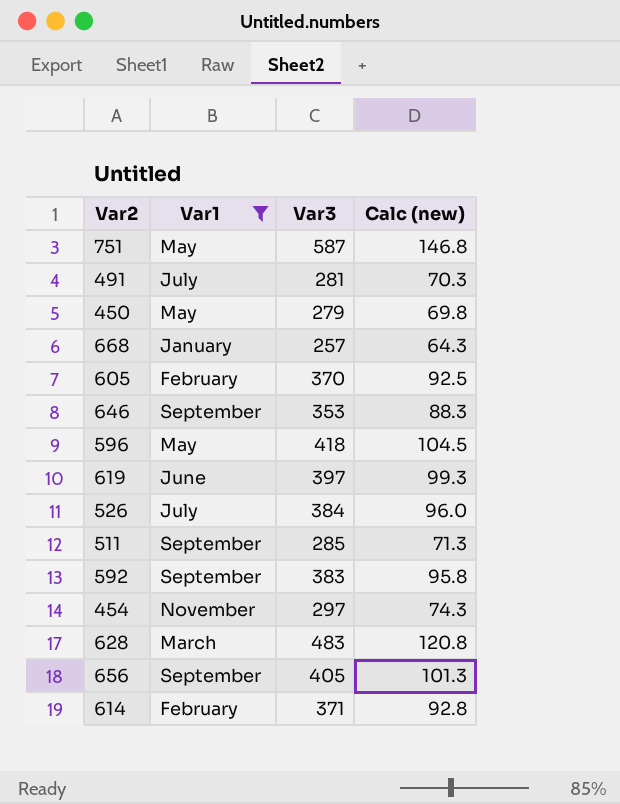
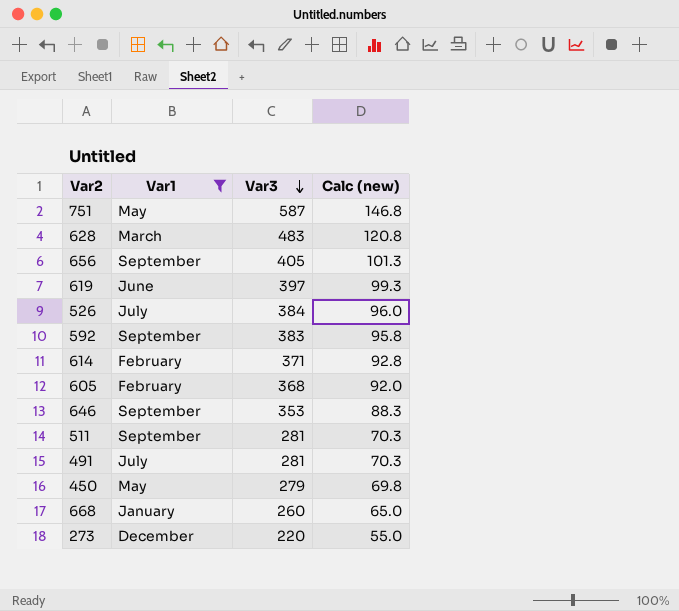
row order: none -> Var3 descending
row 596: May | 418 | 104.5 -> none
row 454: November | 297 | 74.3 -> none
605 | Var3: 370 -> 368
605 | Calc (new): 92.5 -> 92.0
511 | Var3: 285 -> 281
511 | Calc (new): 71.3 -> 70.3
668 | Var3: 257 -> 260
668 | Calc (new): 64.3 -> 65.0
row 273: none -> December | 220 | 55.0

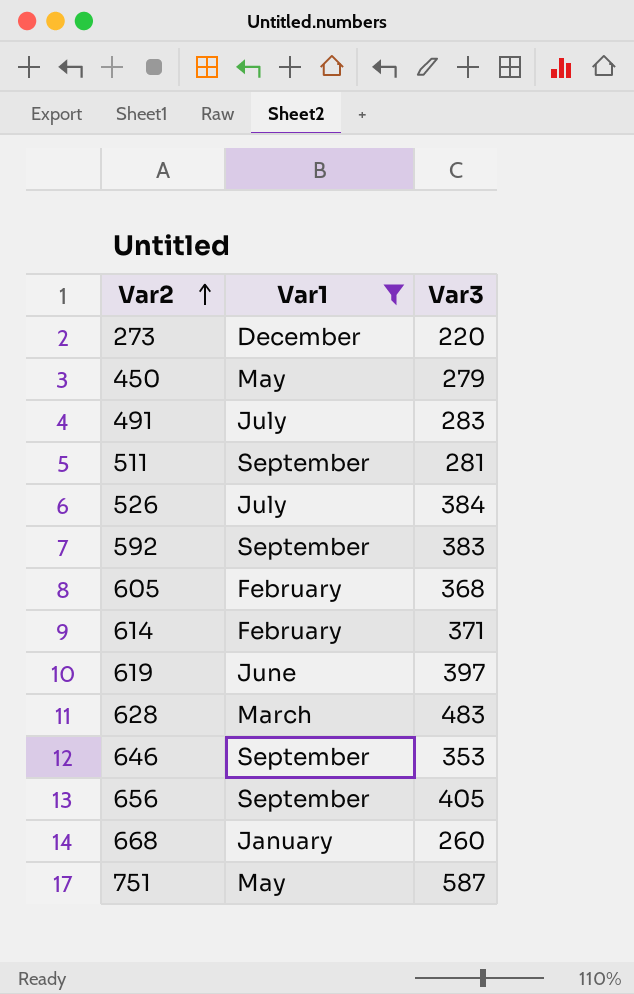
row order: Var3 descending -> Var2 ascending
column Calc (new) | formula: [Var3] * 0.25 -> none
491 | Var3: 281 -> 283

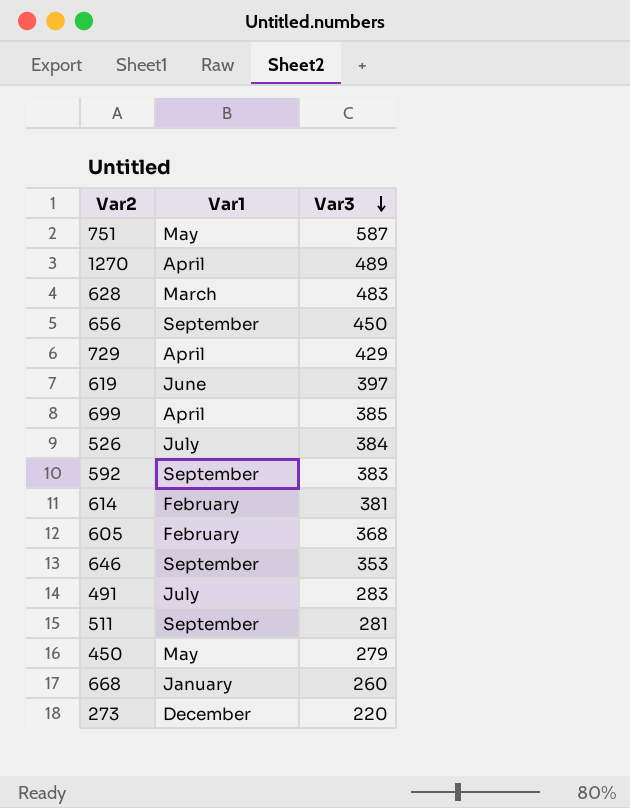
filter: Var1 != April -> none
row order: Var2 ascending -> Var3 descending
656 | Var3: 405 -> 450
614 | Var3: 371 -> 381

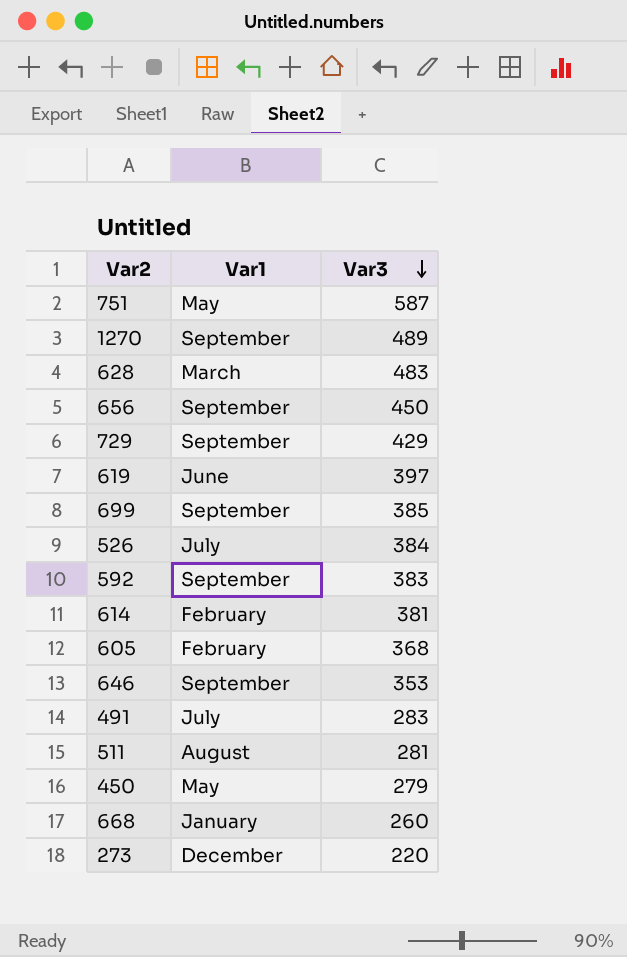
1270 | Var1: April -> September
729 | Var1: April -> September
699 | Var1: April -> September
511 | Var1: September -> August

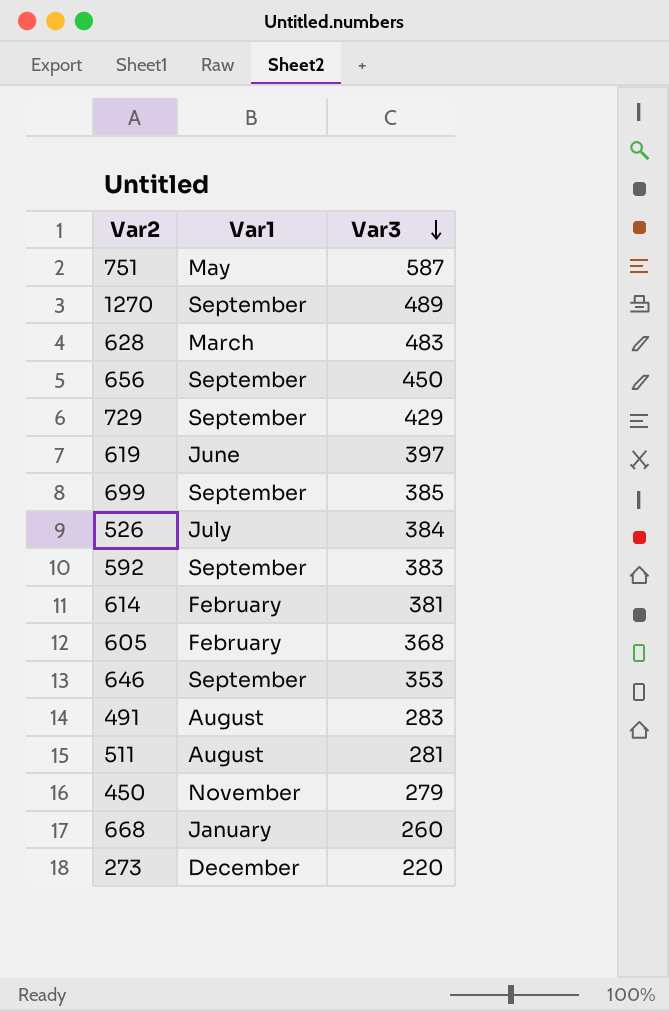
491 | Var1: July -> August
450 | Var1: May -> November

